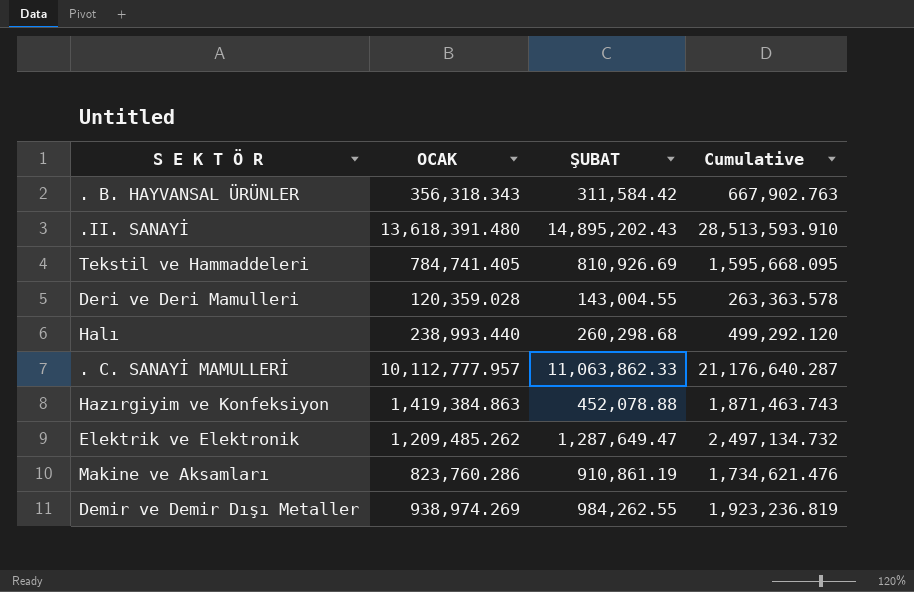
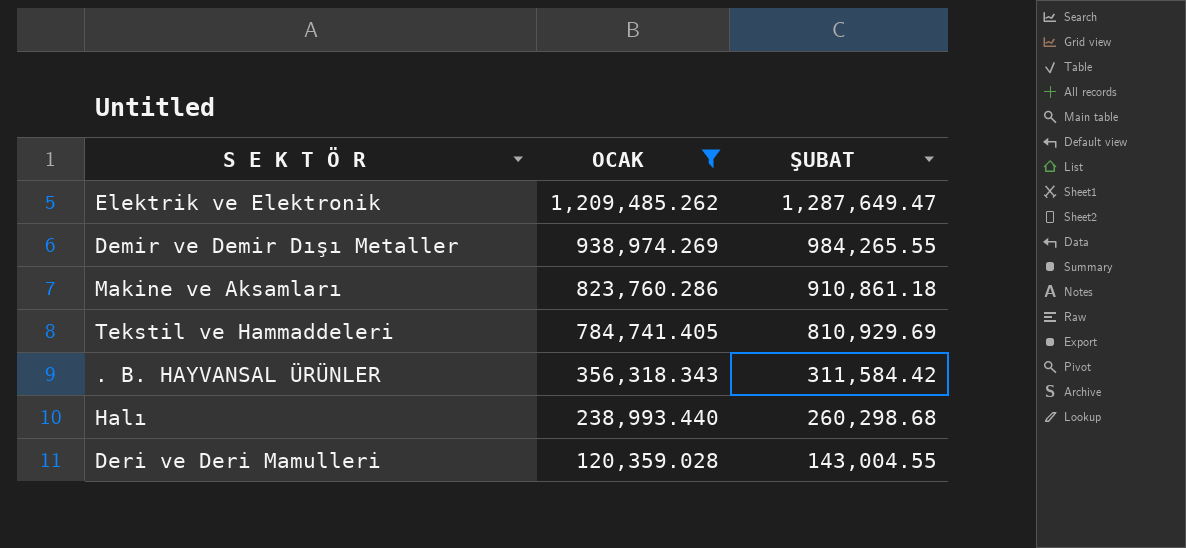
filter: none -> OCAK <= 1,209,485.262
row order: none -> OCAK descending
column Cumulative | formula: [OCAK] + [ŞUBAT] -> none
Demir ve Demir Dışı Metaller | ŞUBAT: 984,262.55 -> 984,265.55
Makine ve Aksamları | ŞUBAT: 910,861.19 -> 910,861.18
Tekstil ve Hammaddeleri | ŞUBAT: 810,926.69 -> 810,929.69

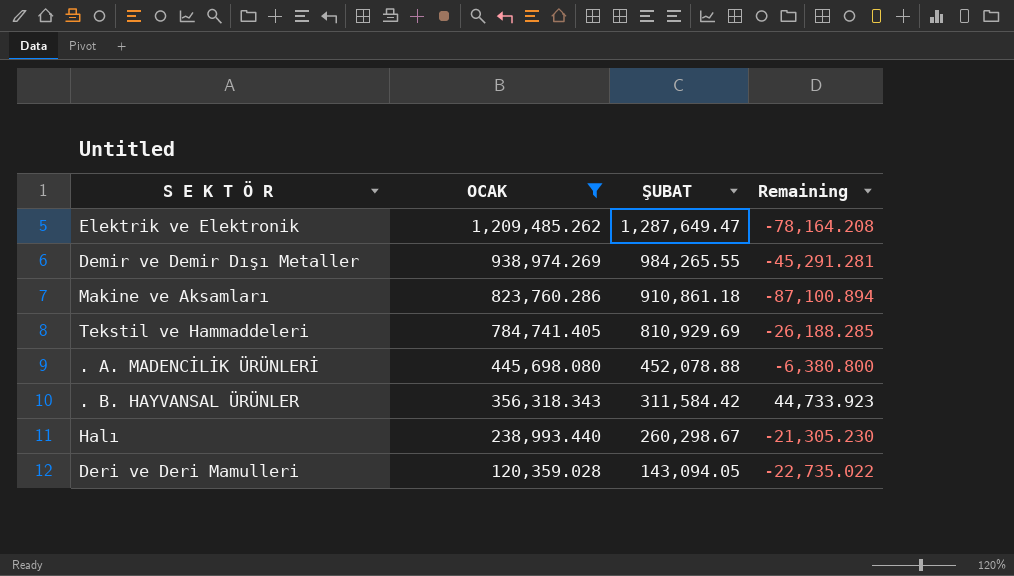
column Remaining | formula: none -> [OCAK] - [ŞUBAT]
row . A. MADENCİLİK ÜRÜNLERİ: none -> 445,698.080 | 452,078.88 | -6,380.800
Halı | ŞUBAT: 260,298.68 -> 260,298.67
Deri ve Deri Mamulleri | ŞUBAT: 143,004.55 -> 143,094.05

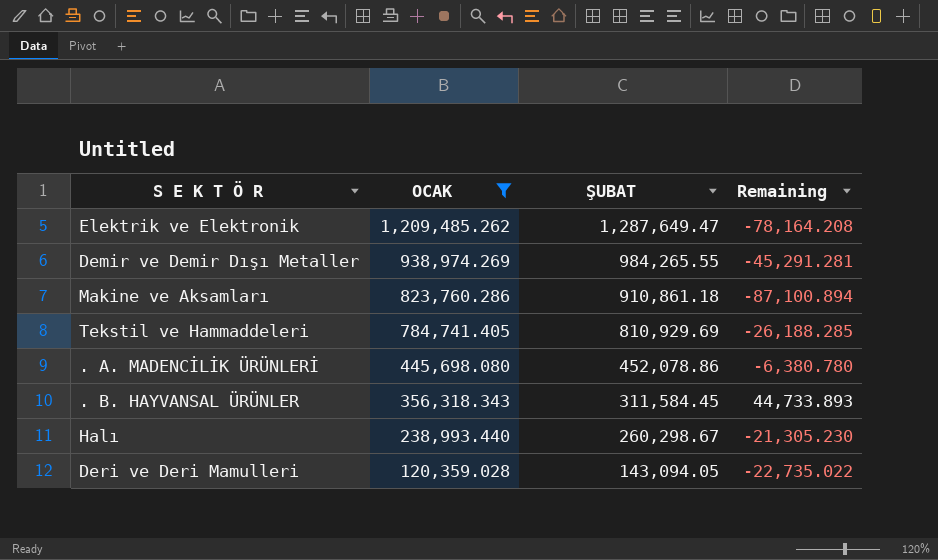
. A. MADENCİLİK ÜRÜNLERİ | ŞUBAT: 452,078.88 -> 452,078.86
. A. MADENCİLİK ÜRÜNLERİ | Remaining: -6,380.800 -> -6,380.780
. B. HAYVANSAL ÜRÜNLER | ŞUBAT: 311,584.42 -> 311,584.45
. B. HAYVANSAL ÜRÜNLER | Remaining: 44,733.923 -> 44,733.893

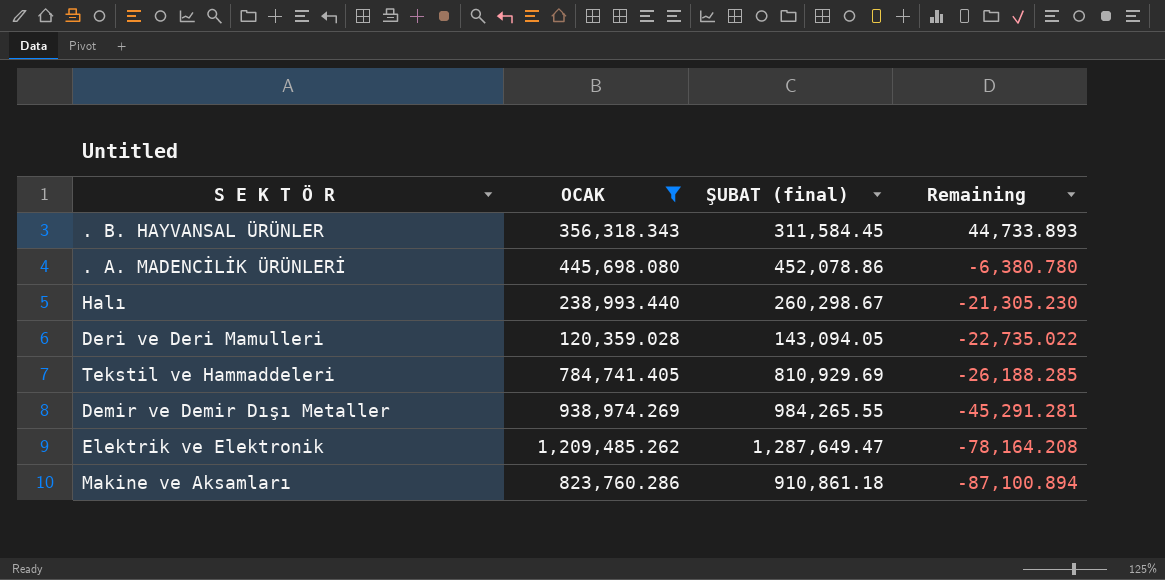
row order: OCAK descending -> Remaining descending
column name: ŞUBAT -> ŞUBAT (final)

